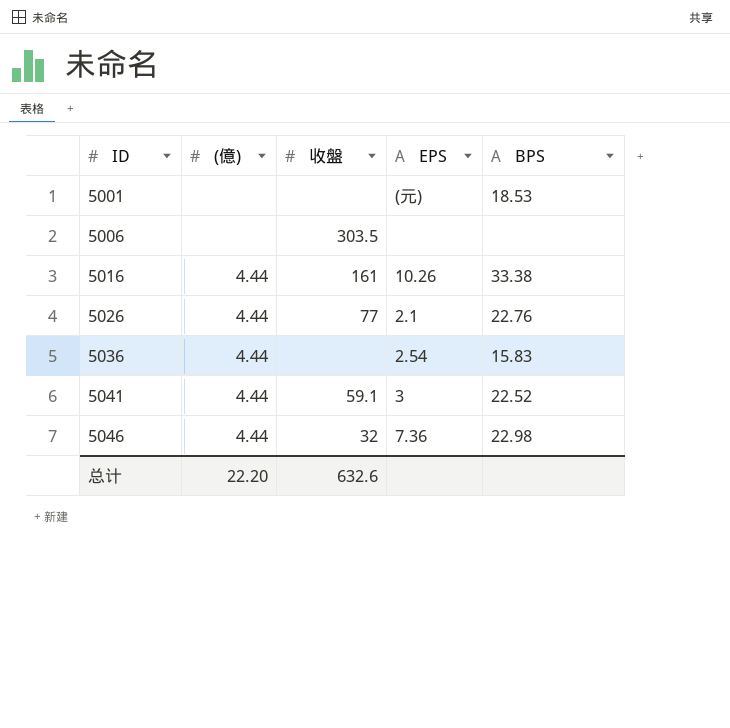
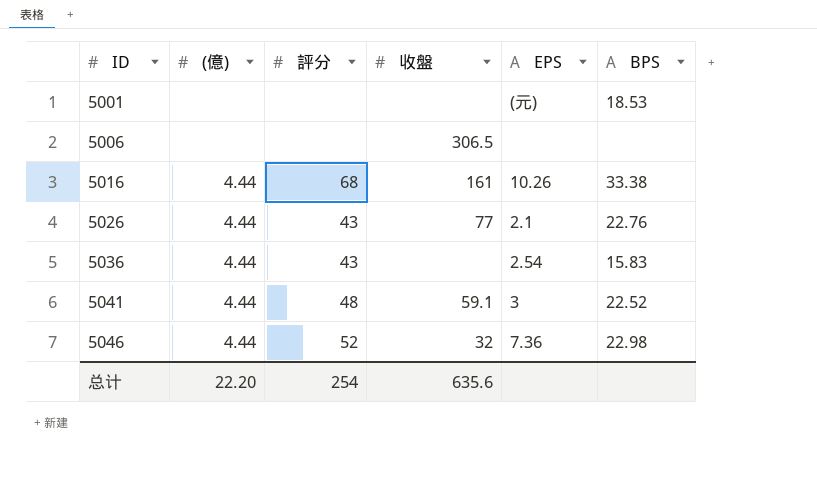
column 評分 | position: none -> 3
5006 | 收盤: 303.5 -> 306.5
总计 | 收盤: 632.6 -> 635.6

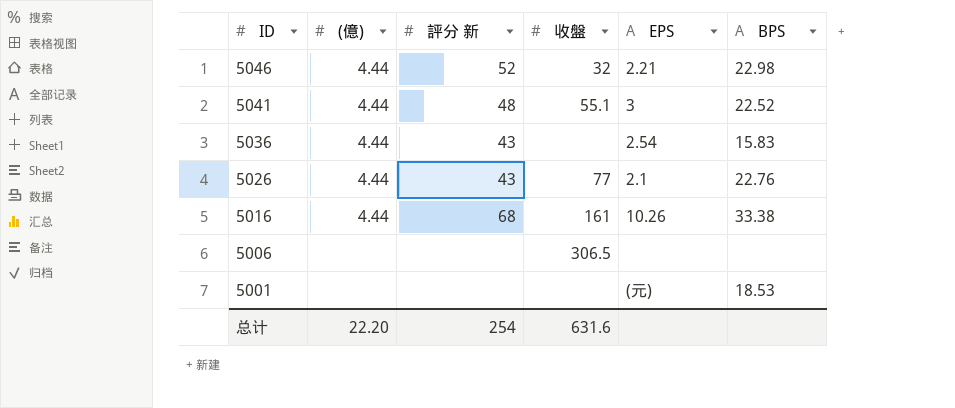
row order: ID ascending -> ID descending
column name: 評分 -> 評分 新
5046 | EPS: 7.36 -> 2.21
5041 | 收盤: 59.1 -> 55.1
总计 | 收盤: 635.6 -> 631.6

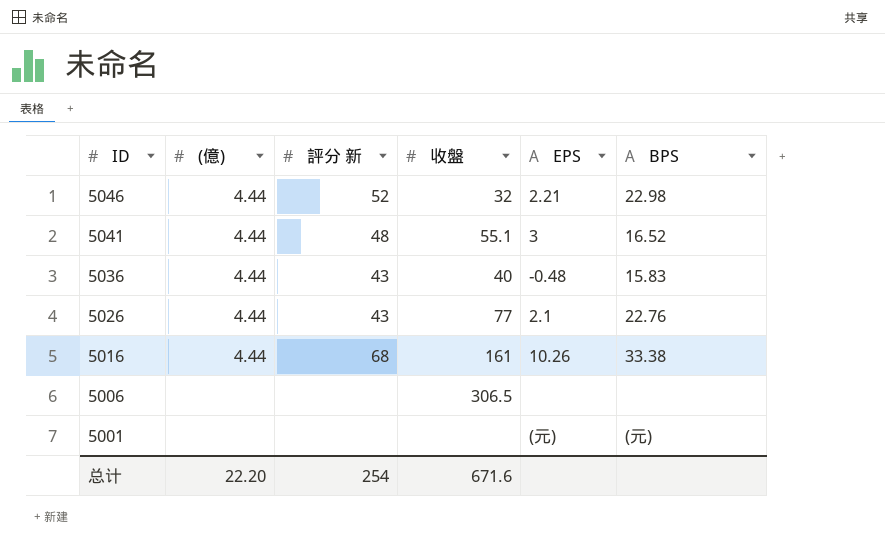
5041 | BPS: 22.52 -> 16.52
5036 | 收盤: none -> 40
5036 | EPS: 2.54 -> -0.48
5001 | BPS: 18.53 -> (元)
总计 | 收盤: 631.6 -> 671.6

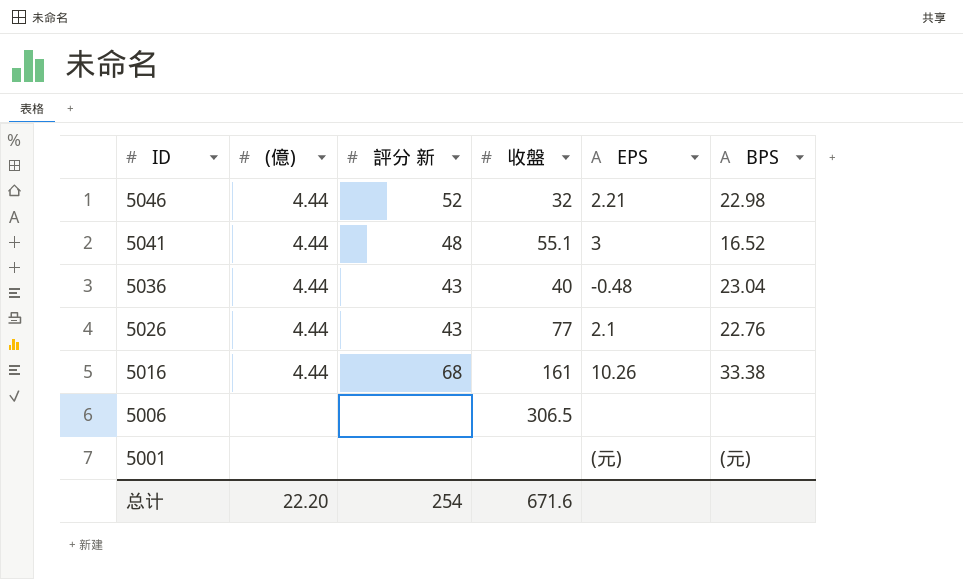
5036 | BPS: 15.83 -> 23.04

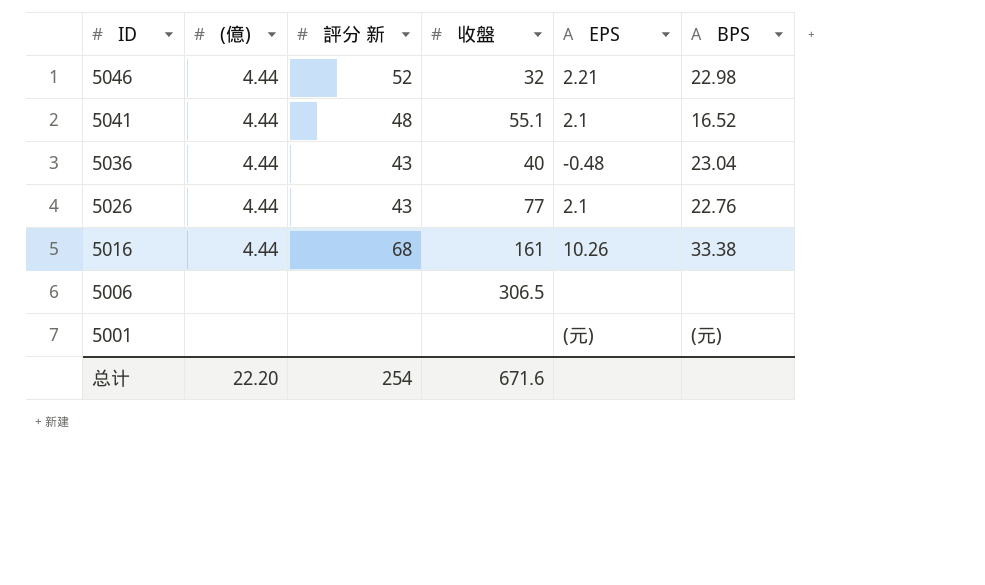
5041 | EPS: 3 -> 2.1

